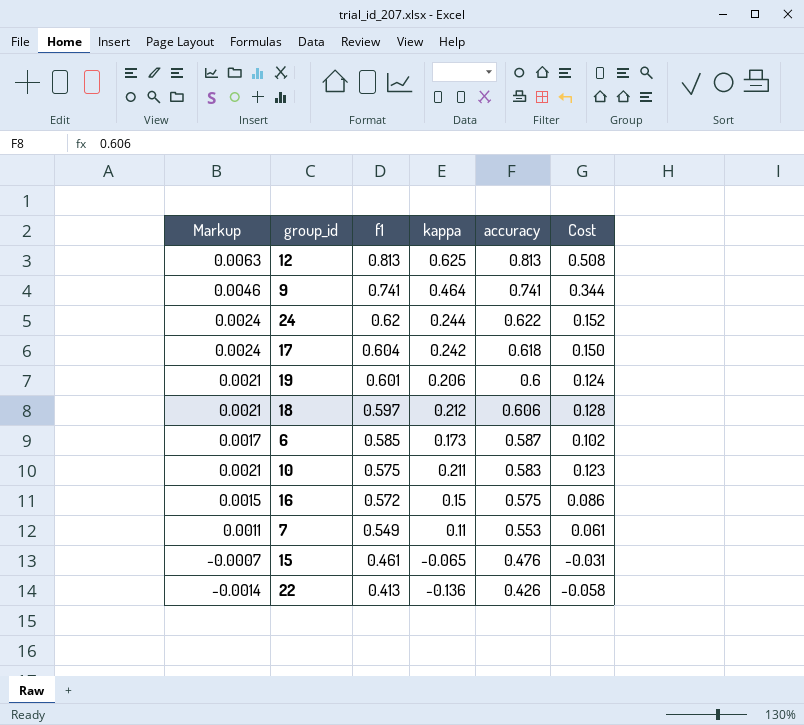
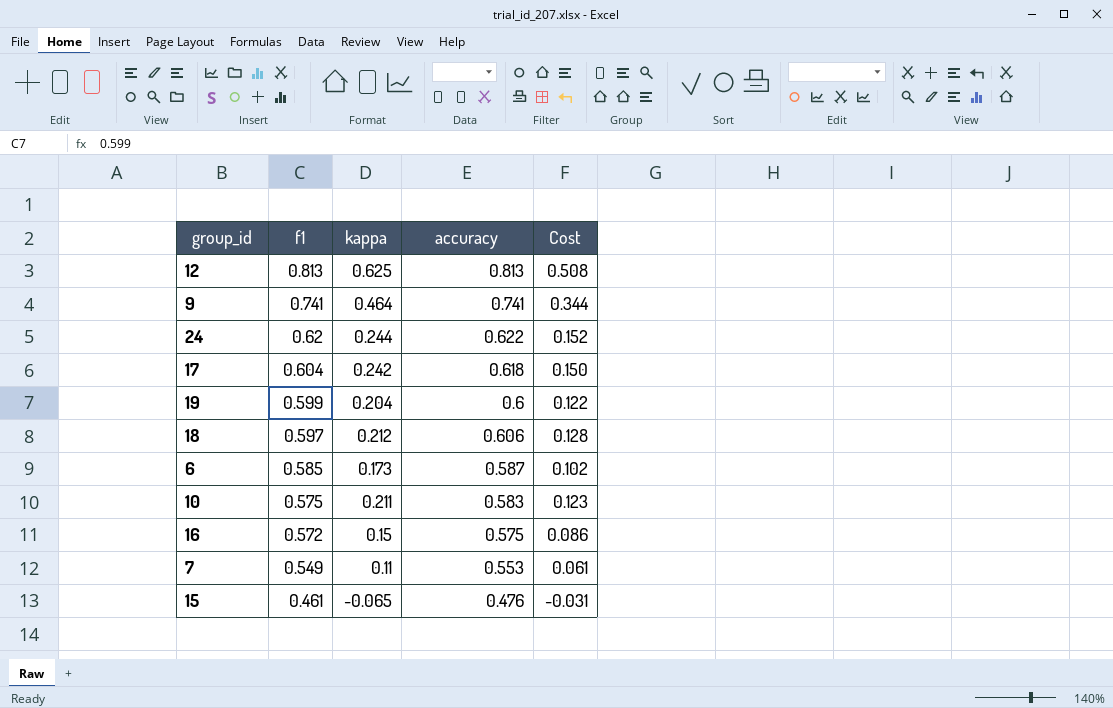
column Markup | formula: [kappa] * 0.01 -> none
row 22: -0.0014 | 0.413 | -0.136 | 0.426 | -0.058 -> none
19 | f1: 0.601 -> 0.599
19 | kappa: 0.206 -> 0.204
19 | Cost: 0.124 -> 0.122

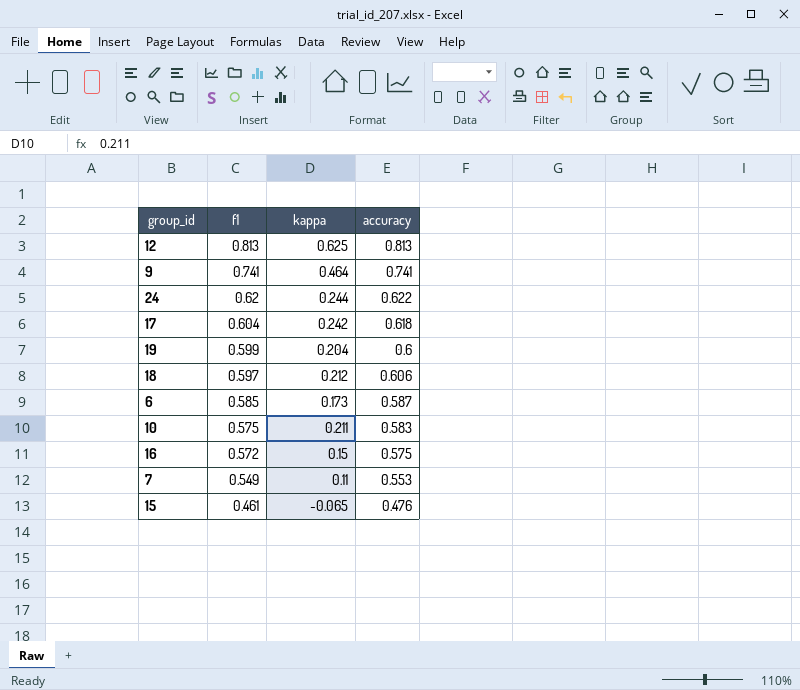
column Cost | formula: [kappa] * [accuracy] -> none

